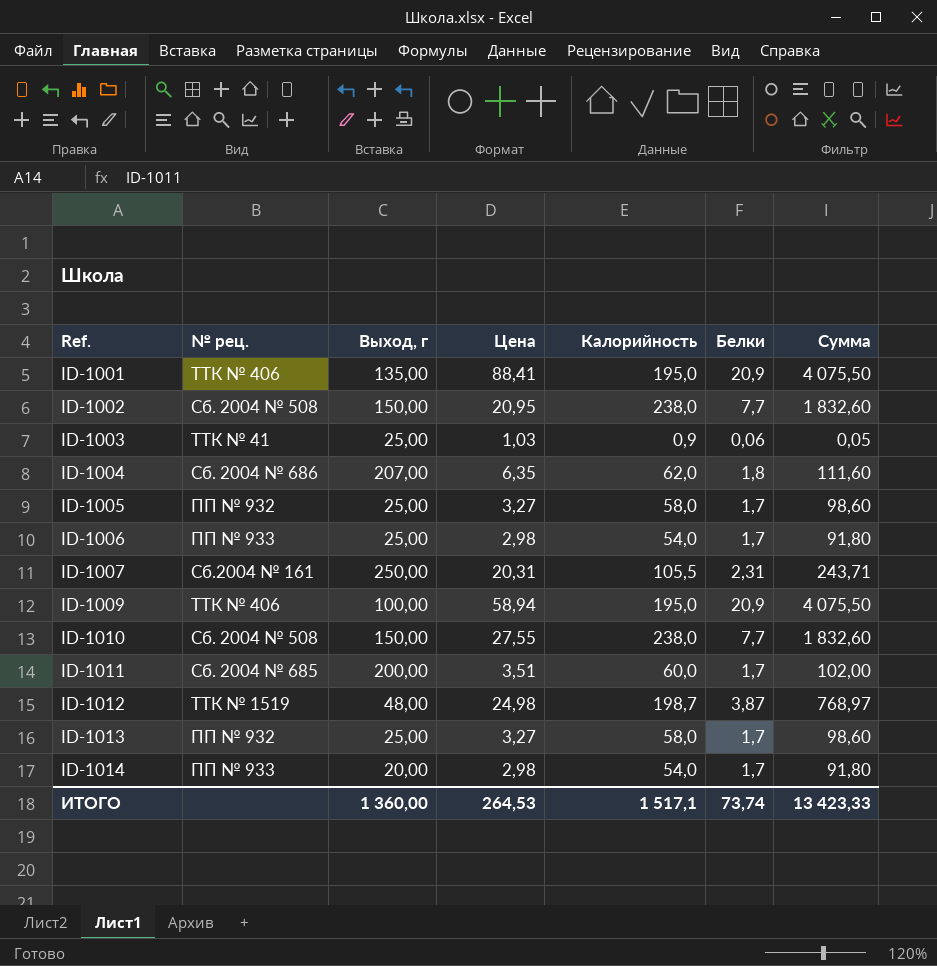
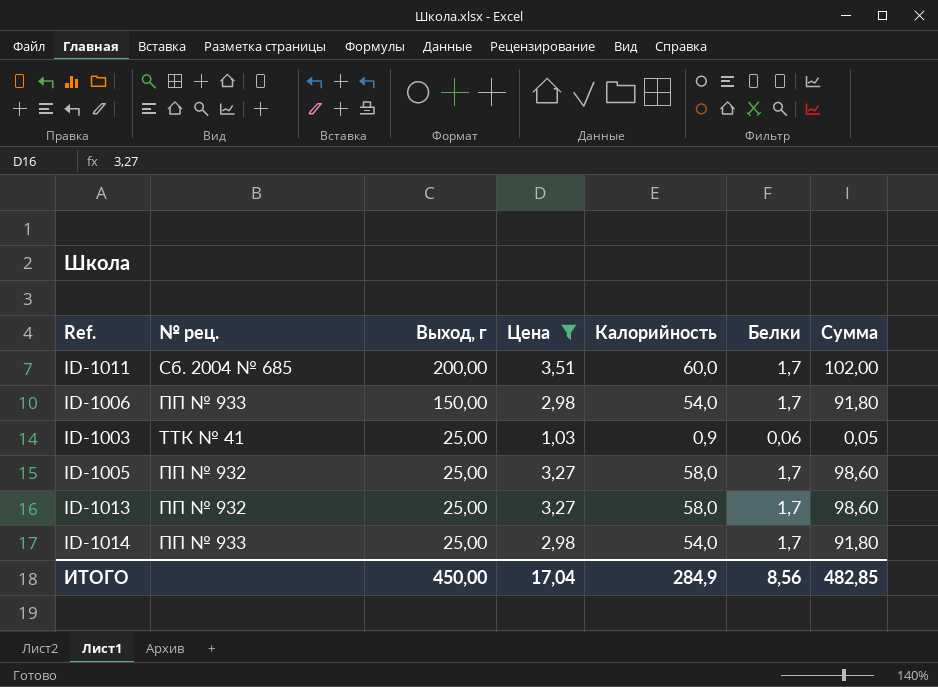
filter: none -> Цена <= 3,51
row order: Ref. ascending -> Выход, г descending
ID-1006 | Выход, г: 25,00 -> 150,00
ID-1014 | Выход, г: 20,00 -> 25,00
ИТОГО | Выход, г: 1 360,00 -> 450,00
ИТОГО | Цена: 264,53 -> 17,04
ИТОГО | Калорийность: 1 517,1 -> 284,9
ИТОГО | Белки: 73,74 -> 8,56
ИТОГО | Сумма: 13 423,33 -> 482,85

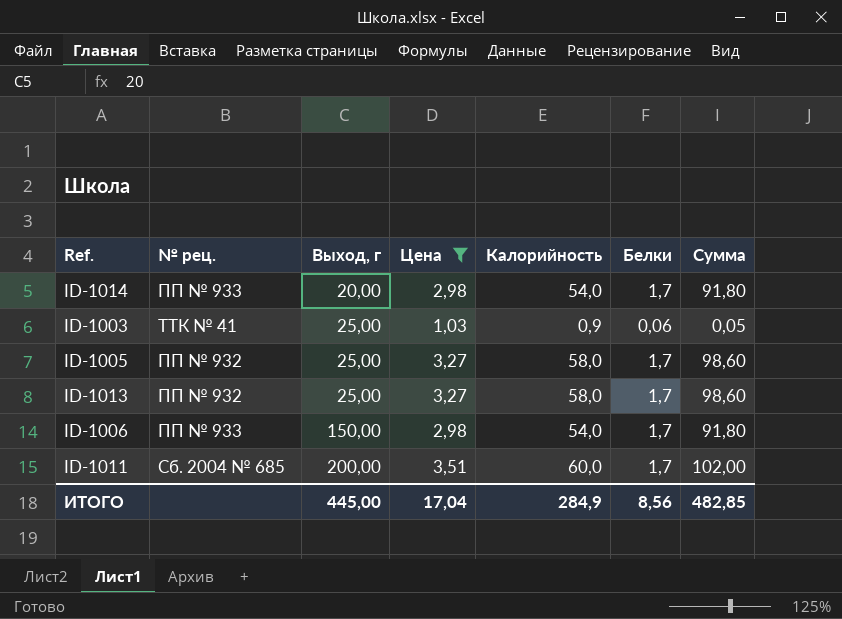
row order: Выход, г descending -> Выход, г ascending
ID-1014 | Выход, г: 25,00 -> 20,00
ИТОГО | Выход, г: 450,00 -> 445,00

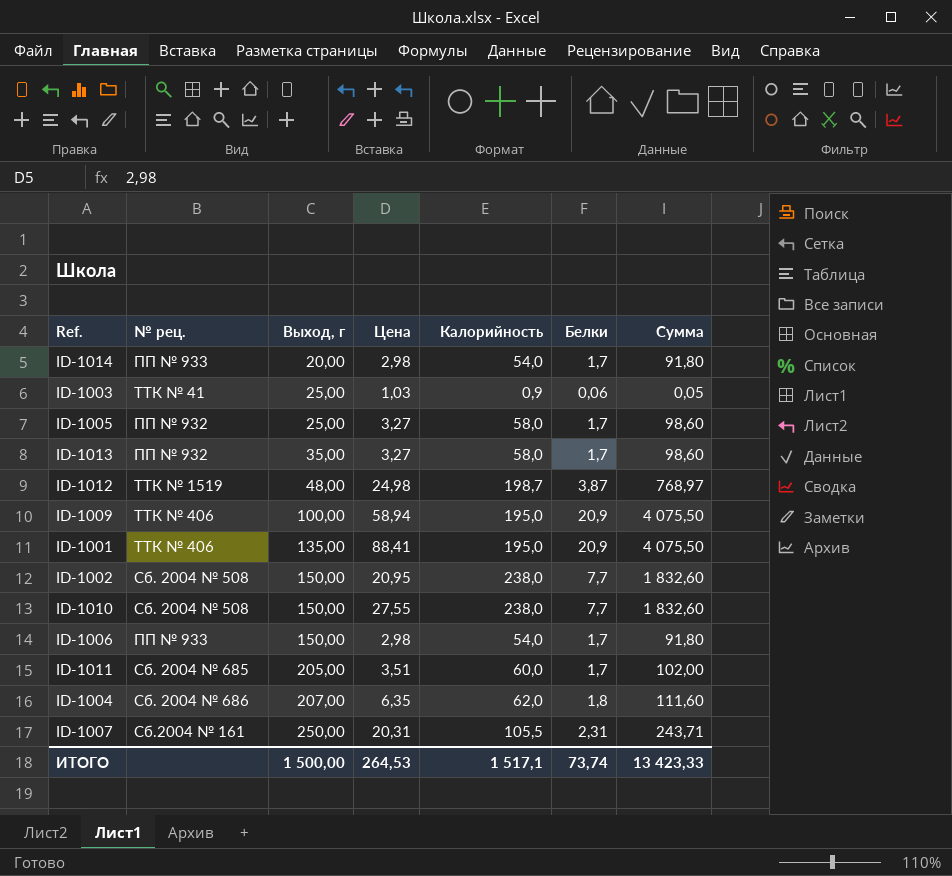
filter: Цена <= 3,51 -> none
ID-1013 | Выход, г: 25,00 -> 35,00
ID-1011 | Выход, г: 200,00 -> 205,00
ИТОГО | Выход, г: 445,00 -> 1 500,00
ИТОГО | Цена: 17,04 -> 264,53
ИТОГО | Калорийность: 284,9 -> 1 517,1
ИТОГО | Белки: 8,56 -> 73,74
ИТОГО | Сумма: 482,85 -> 13 423,33

